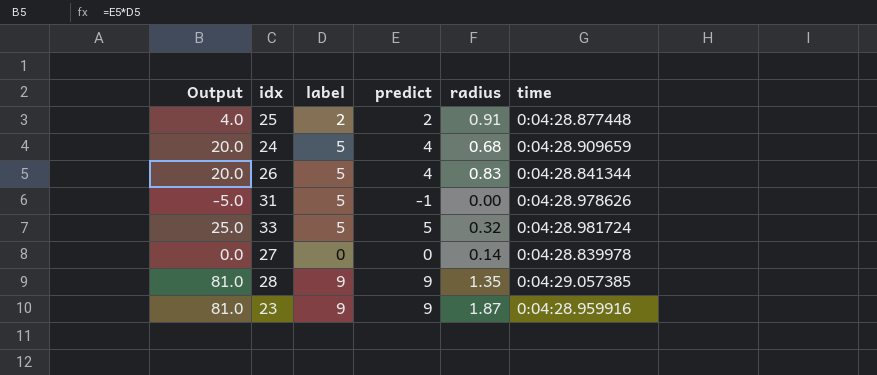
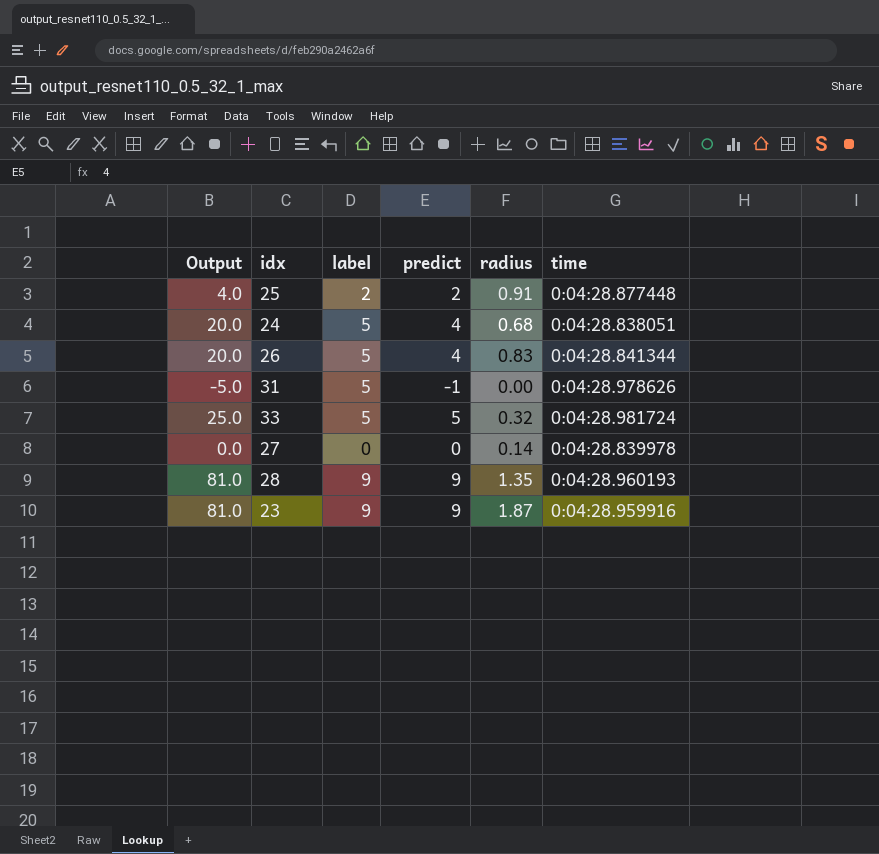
24 | time: 0:04:28.909659 -> 0:04:28.838051
28 | time: 0:04:29.057385 -> 0:04:28.960193

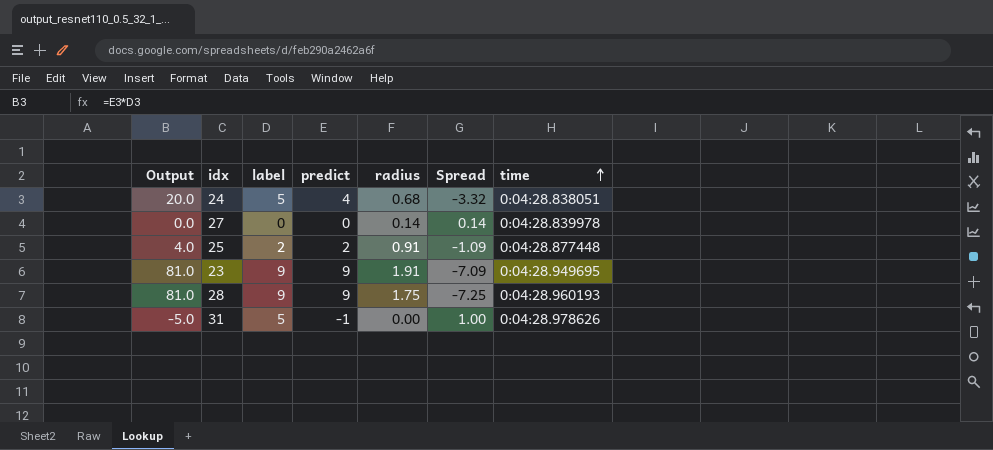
row order: none -> time ascending
column Spread | formula: none -> [radius] - [predict]
row 26: 20.0 | 5 | 4 | 0.83 | 0:04:28.841344 -> none
row 33: 25.0 | 5 | 5 | 0.32 | 0:04:28.981724 -> none
23 | radius: 1.87 -> 1.91
23 | time: 0:04:28.959916 -> 0:04:28.949695
28 | radius: 1.35 -> 1.75

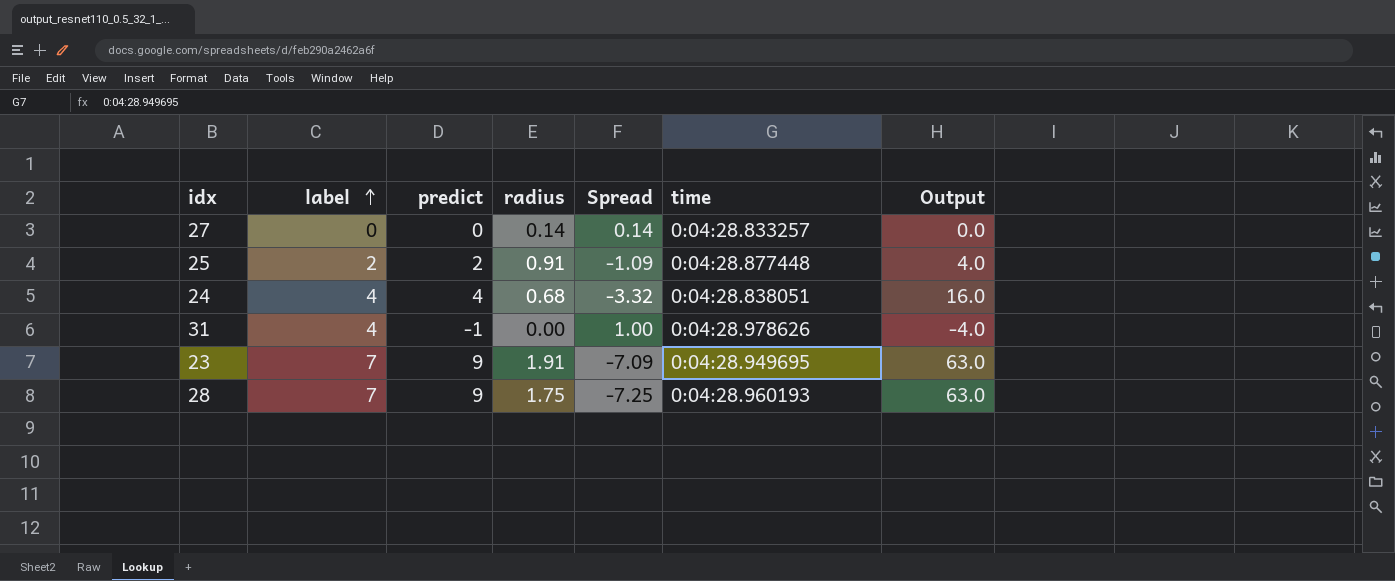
row order: time ascending -> label ascending
column Output | position: 1 -> 7
27 | time: 0:04:28.839978 -> 0:04:28.833257
24 | label: 5 -> 4
24 | Output: 20.0 -> 16.0
31 | label: 5 -> 4
31 | Output: -5.0 -> -4.0
23 | label: 9 -> 7
23 | Output: 81.0 -> 63.0
28 | label: 9 -> 7
28 | Output: 81.0 -> 63.0

